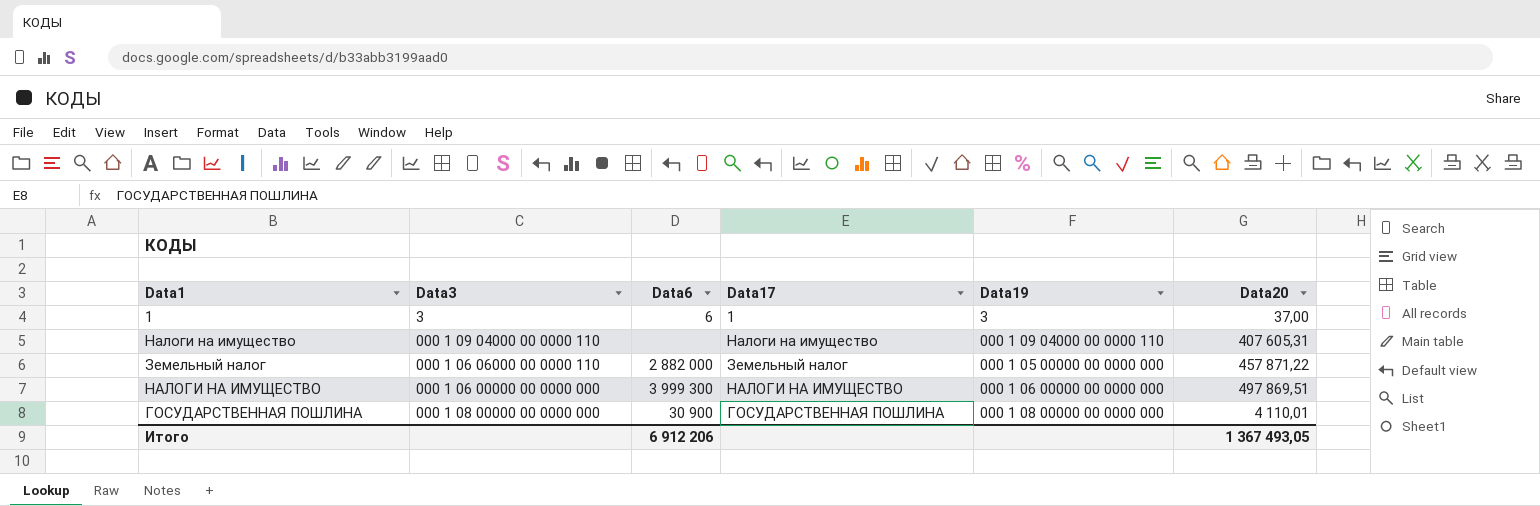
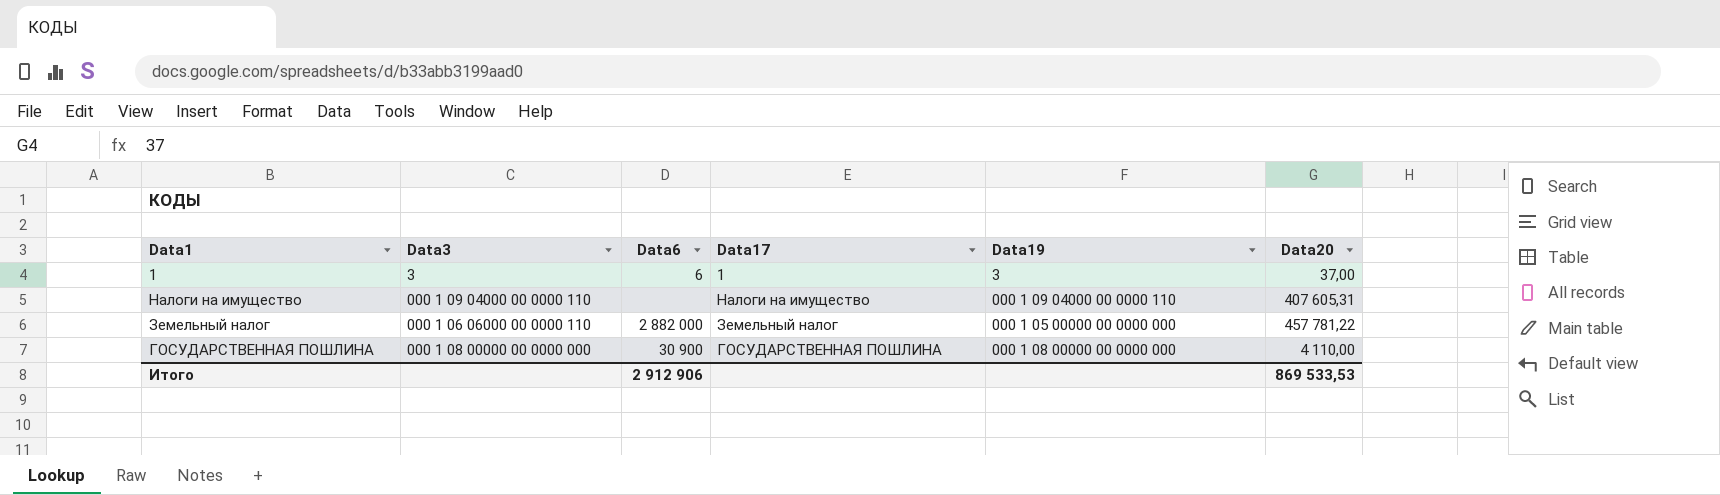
row НАЛОГИ НА ИМУЩЕСТВО: 000 1 06 00000 00 0000 000 | 3 999 300 | НАЛОГИ НА ИМУЩЕСТВО | 000 1 06 00000 00 0000 000 | 497 869,51 -> none
Земельный налог | Data20: 457 871,22 -> 457 781,22
ГОСУДАРСТВЕННАЯ ПОШЛИНА | Data20: 4 110,01 -> 4 110,00
Итого | Data6: 6 912 206 -> 2 912 906
Итого | Data20: 1 367 493,05 -> 869 533,53

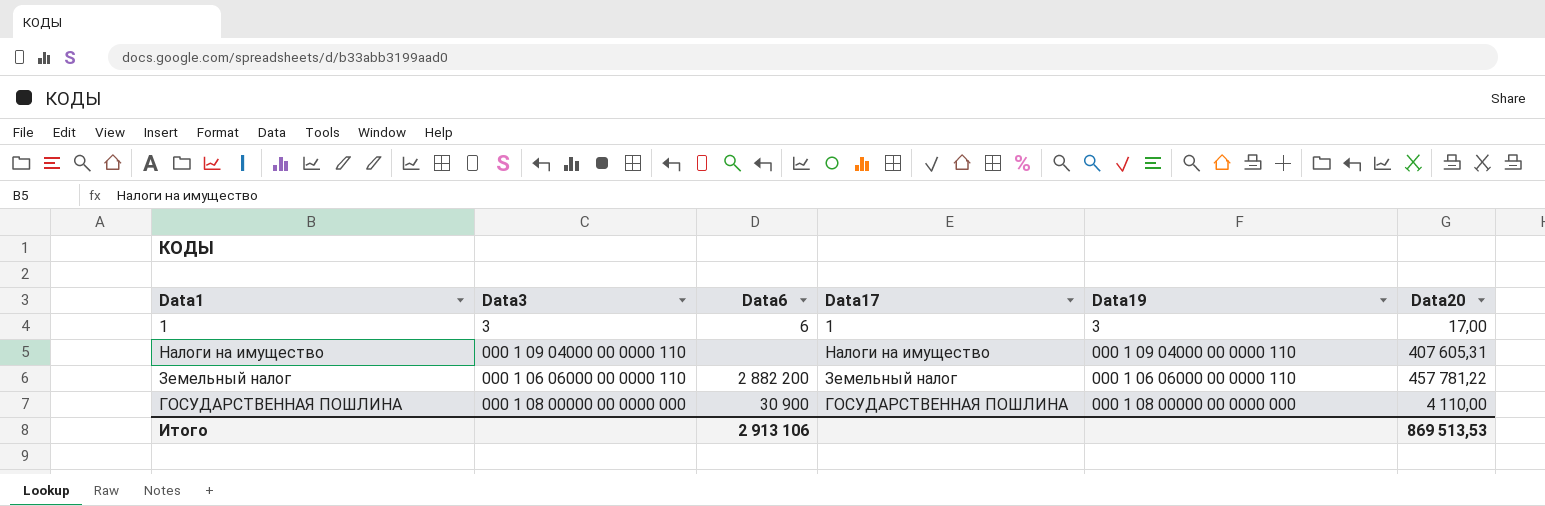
1 | Data20: 37,00 -> 17,00
Земельный налог | Data6: 2 882 000 -> 2 882 200
Земельный налог | Data19: 000 1 05 00000 00 0000 000 -> 000 1 06 06000 00 0000 110
Итого | Data6: 2 912 906 -> 2 913 106
Итого | Data20: 869 533,53 -> 869 513,53

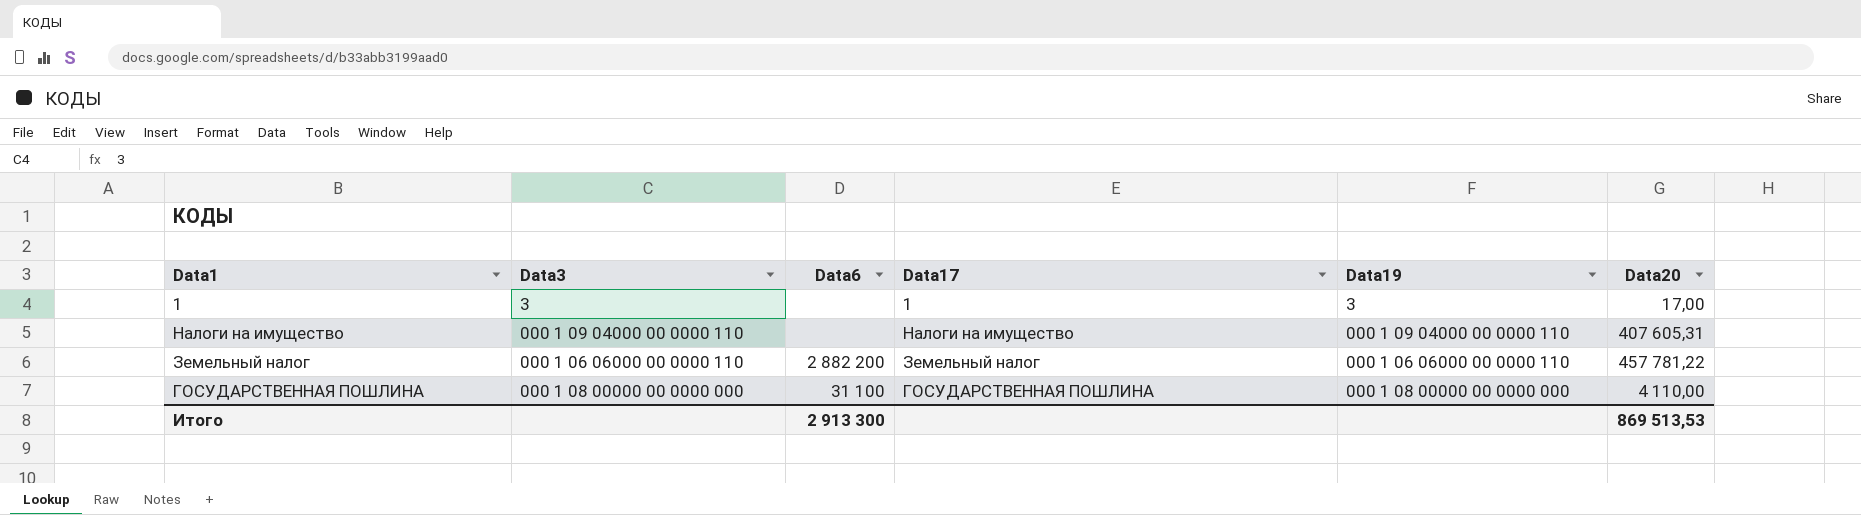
1 | Data6: 6 -> none
ГОСУДАРСТВЕННАЯ ПОШЛИНА | Data6: 30 900 -> 31 100
Итого | Data6: 2 913 106 -> 2 913 300

